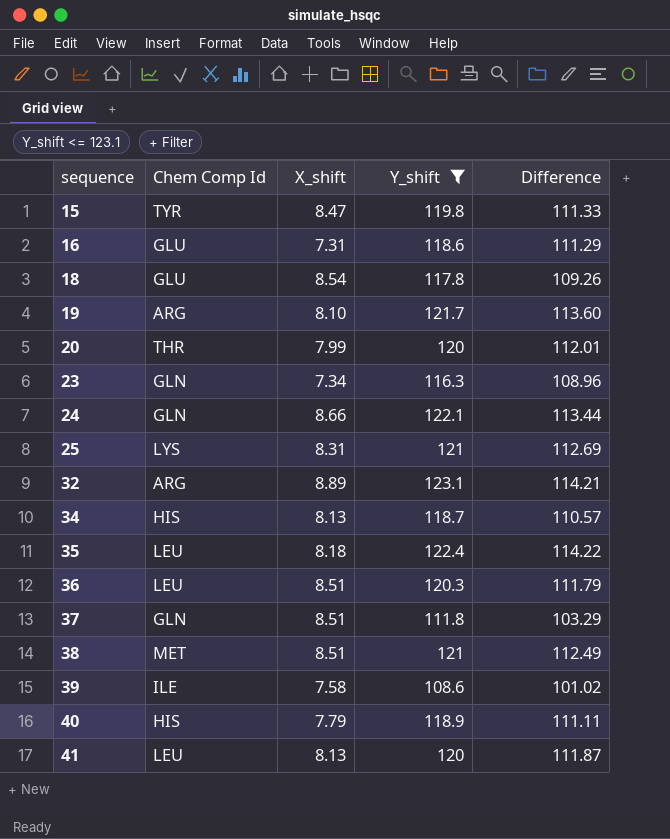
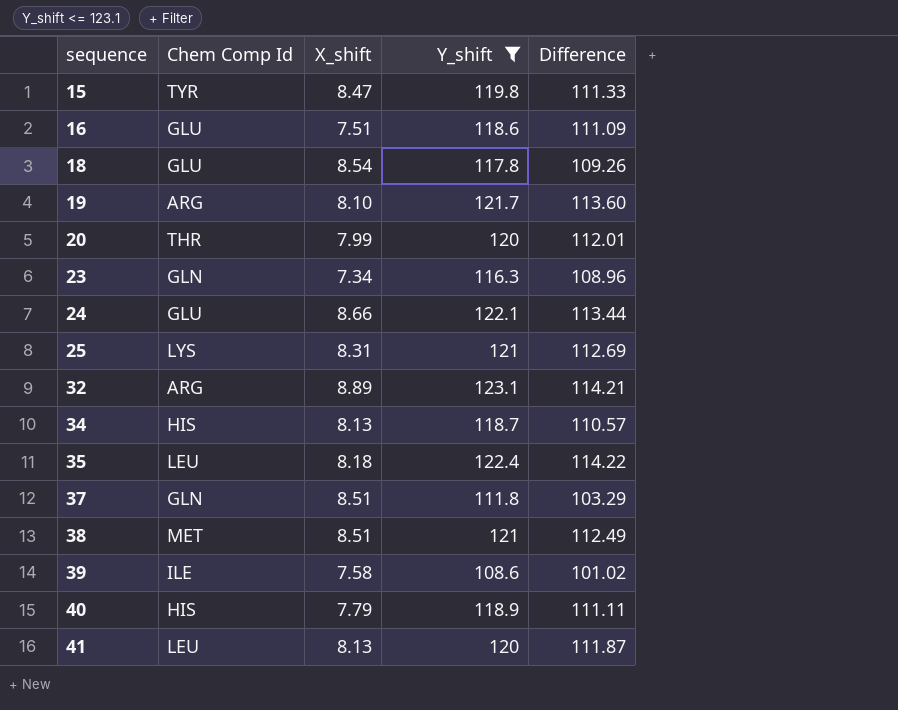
row 36: LEU | 8.51 | 120.3 | 111.79 -> none
16 | X_shift: 7.31 -> 7.51
16 | Difference: 111.29 -> 111.09
24 | Chem Comp Id: GLN -> GLU

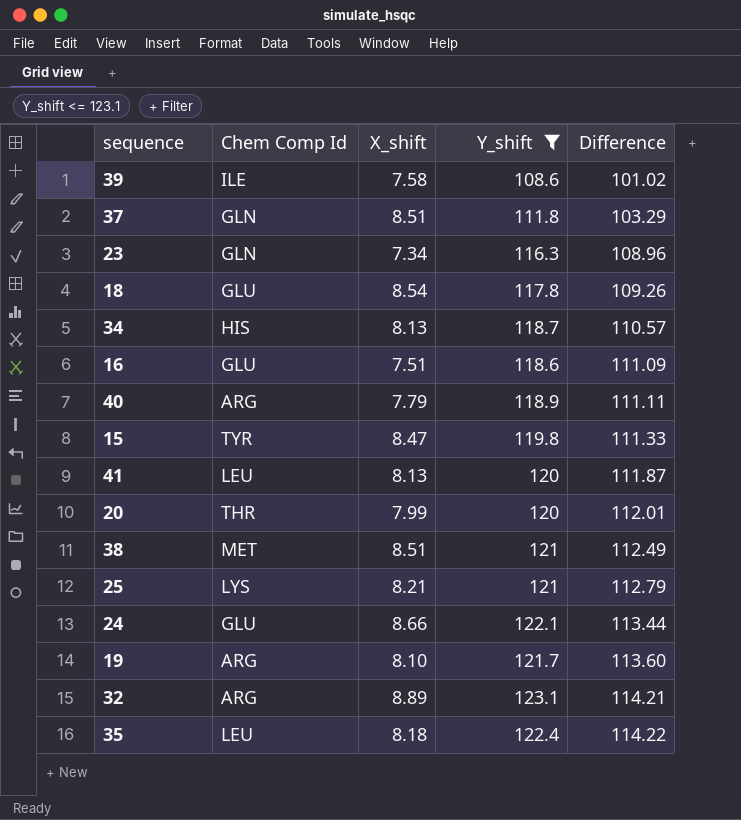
row order: sequence ascending -> Difference ascending
40 | Chem Comp Id: HIS -> ARG
25 | X_shift: 8.31 -> 8.21
25 | Difference: 112.69 -> 112.79

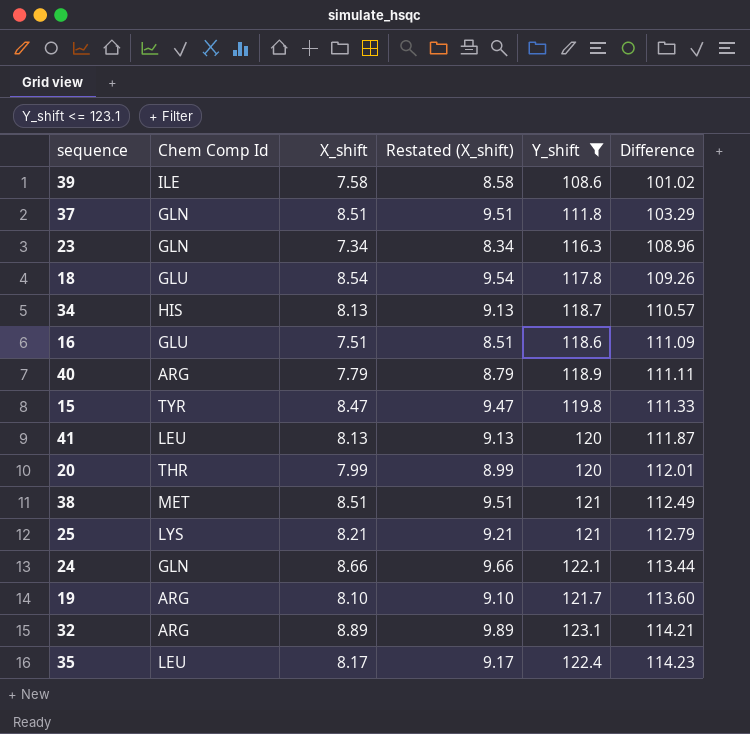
column Restated (X_shift) | formula: none -> [X_shift] + 1
24 | Chem Comp Id: GLU -> GLN
35 | X_shift: 8.18 -> 8.17
35 | Difference: 114.22 -> 114.23

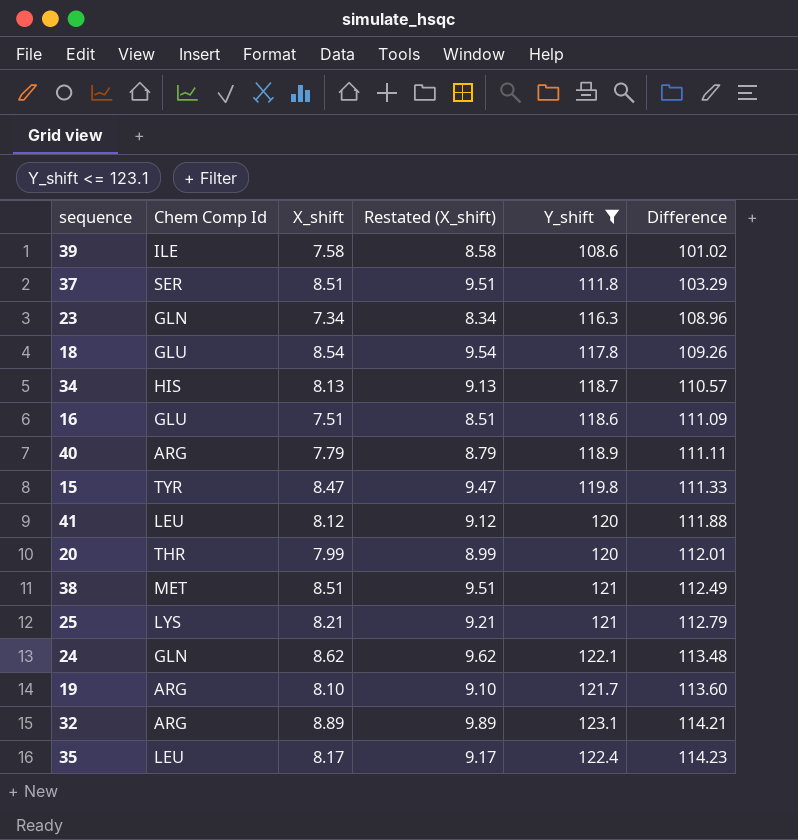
37 | Chem Comp Id: GLN -> SER
41 | X_shift: 8.13 -> 8.12
41 | Restated (X_shift): 9.13 -> 9.12
41 | Difference: 111.87 -> 111.88
24 | X_shift: 8.66 -> 8.62
24 | Restated (X_shift): 9.66 -> 9.62
24 | Difference: 113.44 -> 113.48

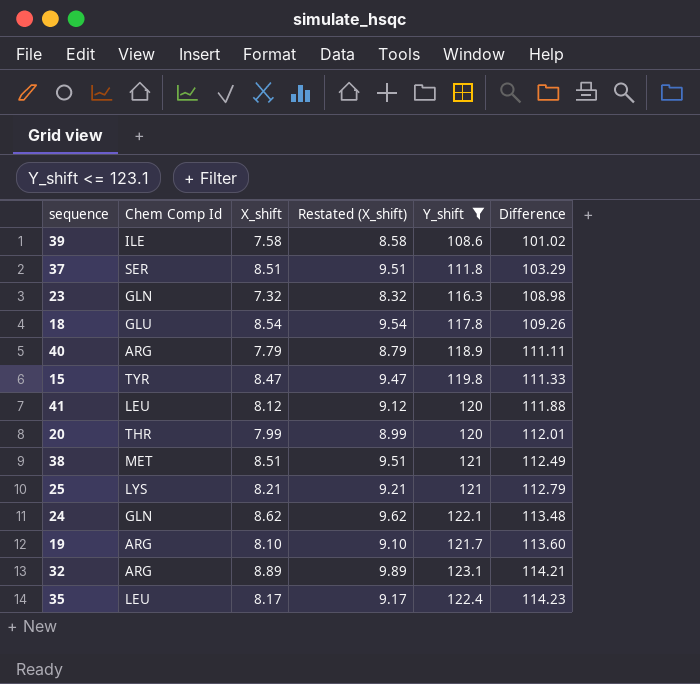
row 34: HIS | 8.13 | 9.13 | 118.7 | 110.57 -> none
row 16: GLU | 7.51 | 8.51 | 118.6 | 111.09 -> none
23 | X_shift: 7.34 -> 7.32
23 | Restated (X_shift): 8.34 -> 8.32
23 | Difference: 108.96 -> 108.98

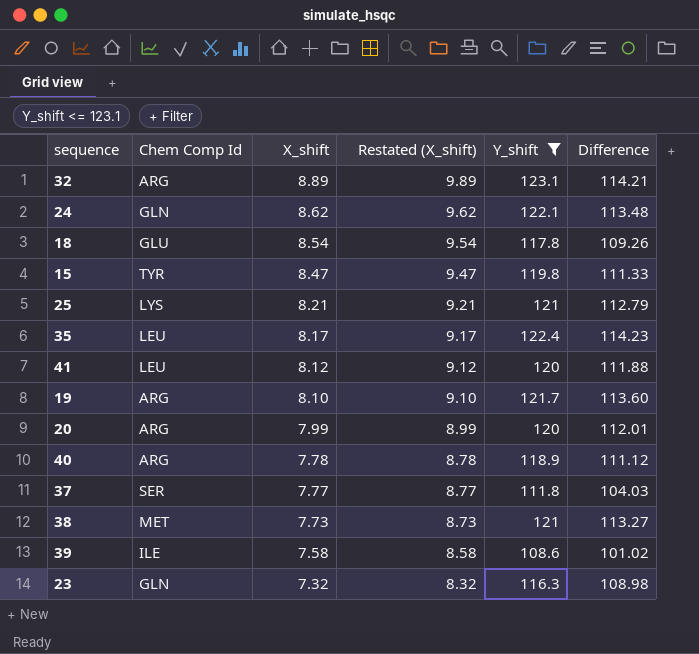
row order: Difference ascending -> X_shift descending
20 | Chem Comp Id: THR -> ARG
40 | X_shift: 7.79 -> 7.78
40 | Restated (X_shift): 8.79 -> 8.78
40 | Difference: 111.11 -> 111.12
37 | X_shift: 8.51 -> 7.77
37 | Restated (X_shift): 9.51 -> 8.77
37 | Difference: 103.29 -> 104.03
38 | X_shift: 8.51 -> 7.73
38 | Restated (X_shift): 9.51 -> 8.73
38 | Difference: 112.49 -> 113.27

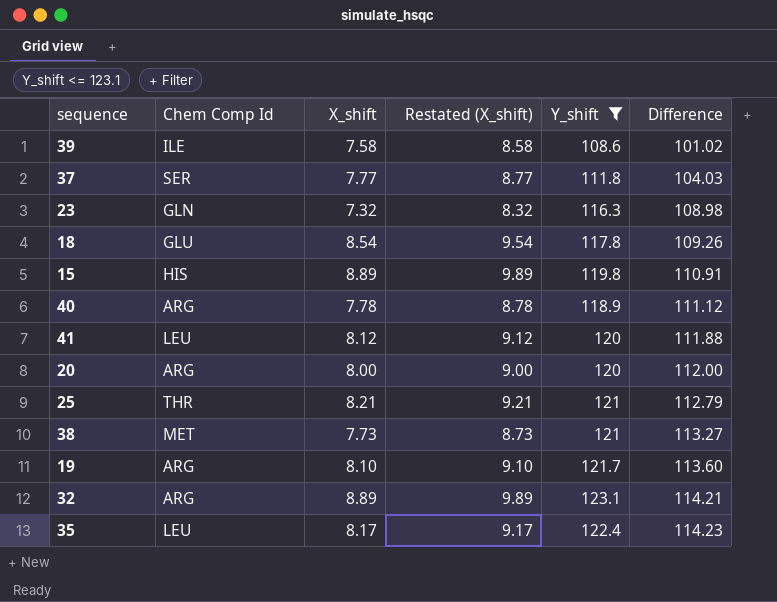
row order: X_shift descending -> Difference ascending
row 24: GLN | 8.62 | 9.62 | 122.1 | 113.48 -> none
15 | Chem Comp Id: TYR -> HIS
15 | X_shift: 8.47 -> 8.89
15 | Restated (X_shift): 9.47 -> 9.89
15 | Difference: 111.33 -> 110.91
20 | X_shift: 7.99 -> 8.00
20 | Restated (X_shift): 8.99 -> 9.00
20 | Difference: 112.01 -> 112.00
25 | Chem Comp Id: LYS -> THR

